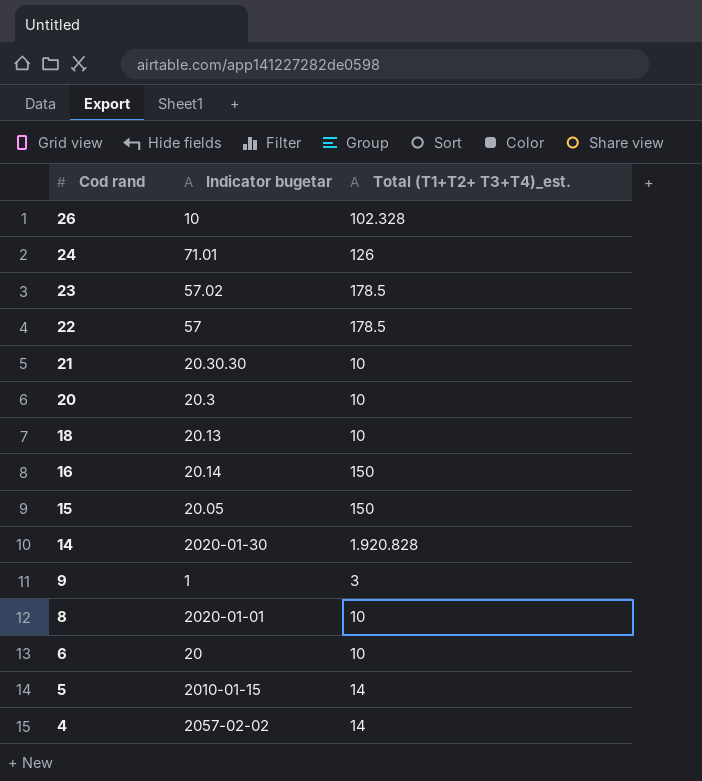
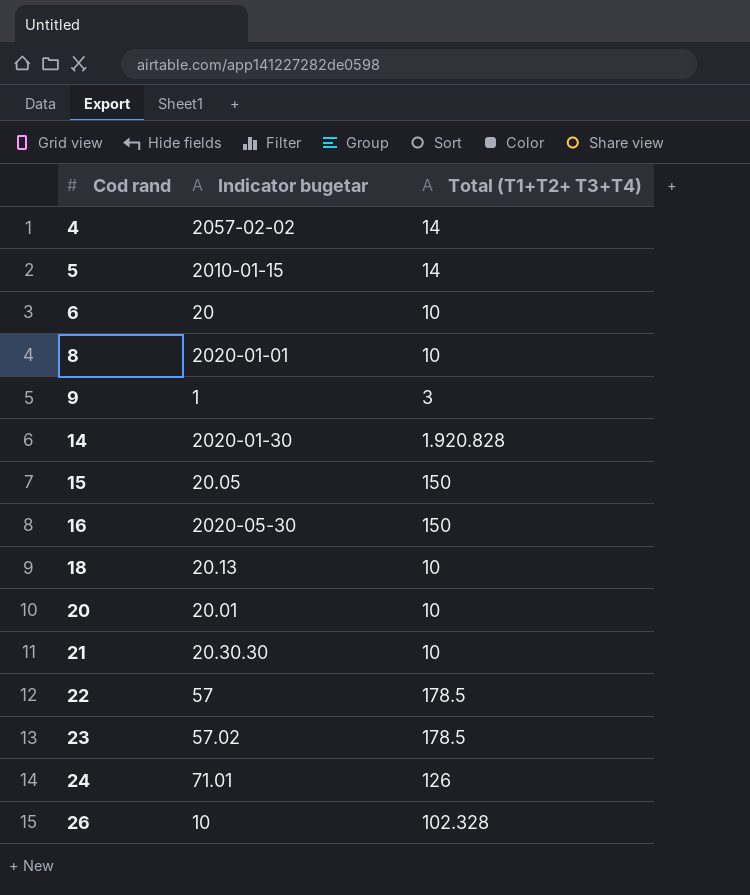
row order: Cod rand descending -> Cod rand ascending
column name: Total (T1+T2+ T3+T4)_est. -> Total (T1+T2+ T3+T4)
16 | Indicator bugetar: 20.14 -> 2020-05-30
20 | Indicator bugetar: 20.3 -> 20.01

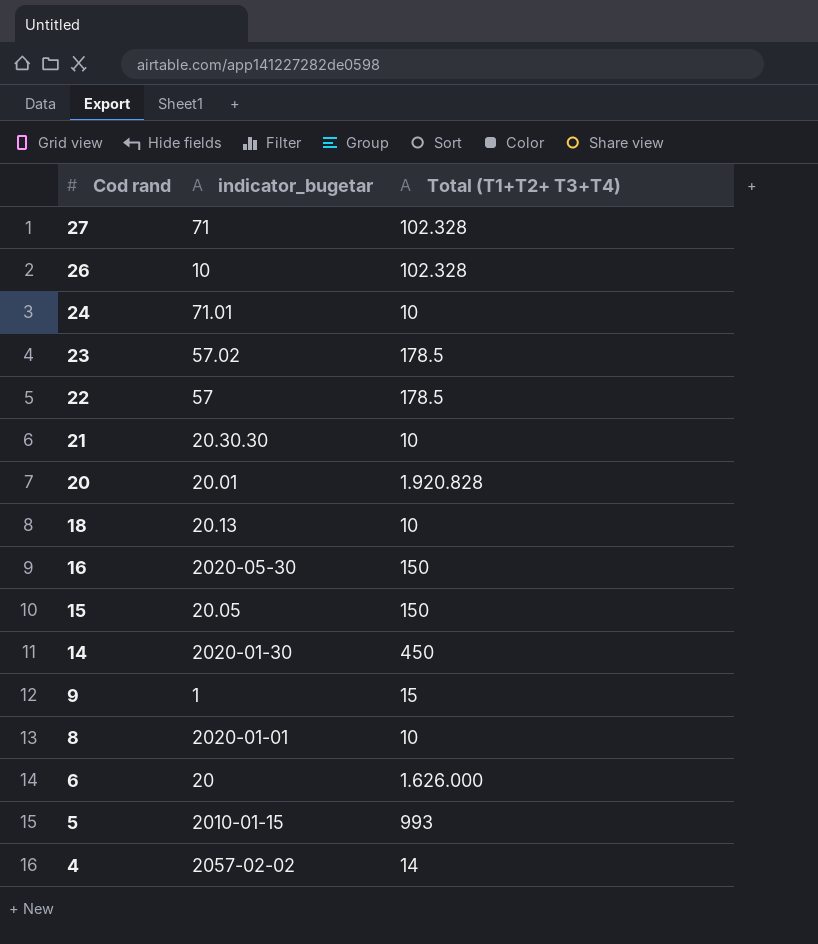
row order: Cod rand ascending -> Cod rand descending
column name: Indicator bugetar -> indicator_bugetar
row 27: none -> 71 | 102.328
24 | Total (T1+T2+ T3+T4): 126 -> 10
20 | Total (T1+T2+ T3+T4): 10 -> 1.920.828
14 | Total (T1+T2+ T3+T4): 1.920.828 -> 450
9 | Total (T1+T2+ T3+T4): 3 -> 15
6 | Total (T1+T2+ T3+T4): 10 -> 1.626.000
5 | Total (T1+T2+ T3+T4): 14 -> 993

